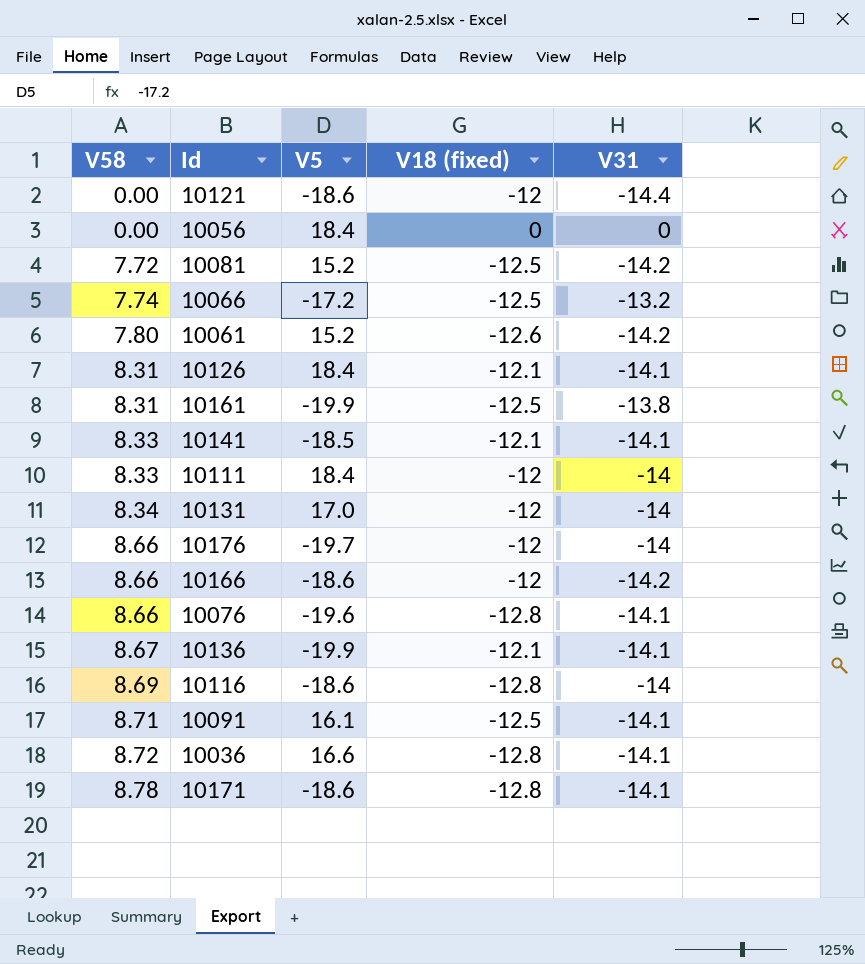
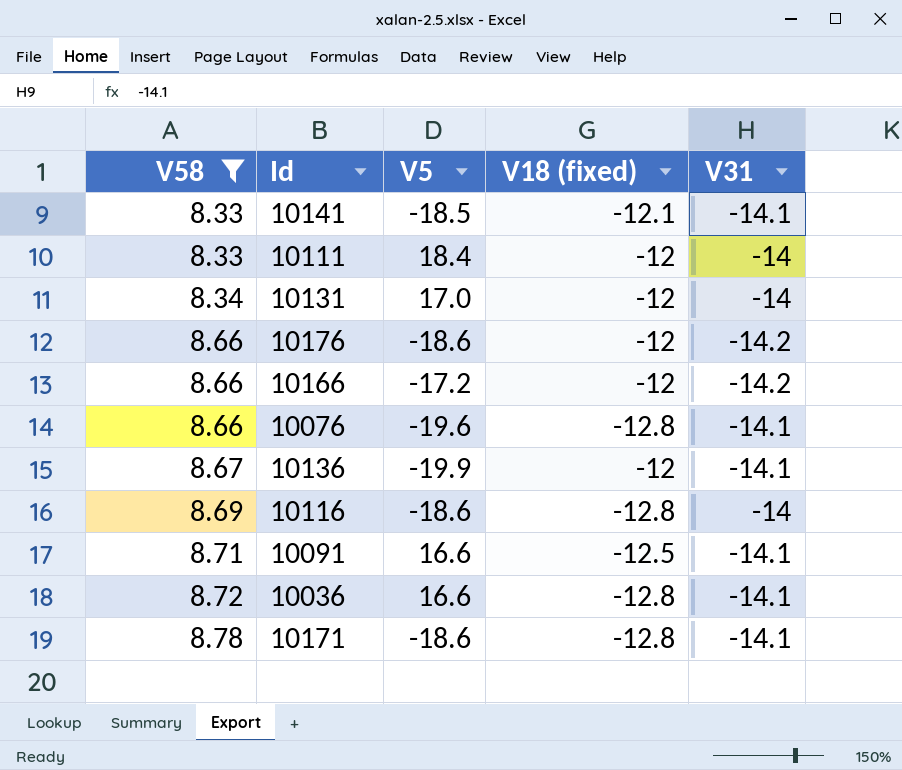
filter: none -> V58 >= 8.33
10176 | V5: -19.7 -> -18.6
10176 | V31: -14 -> -14.2
10166 | V5: -18.6 -> -17.2
10136 | V18 (fixed): -12.1 -> -12
10091 | V5: 16.1 -> 16.6

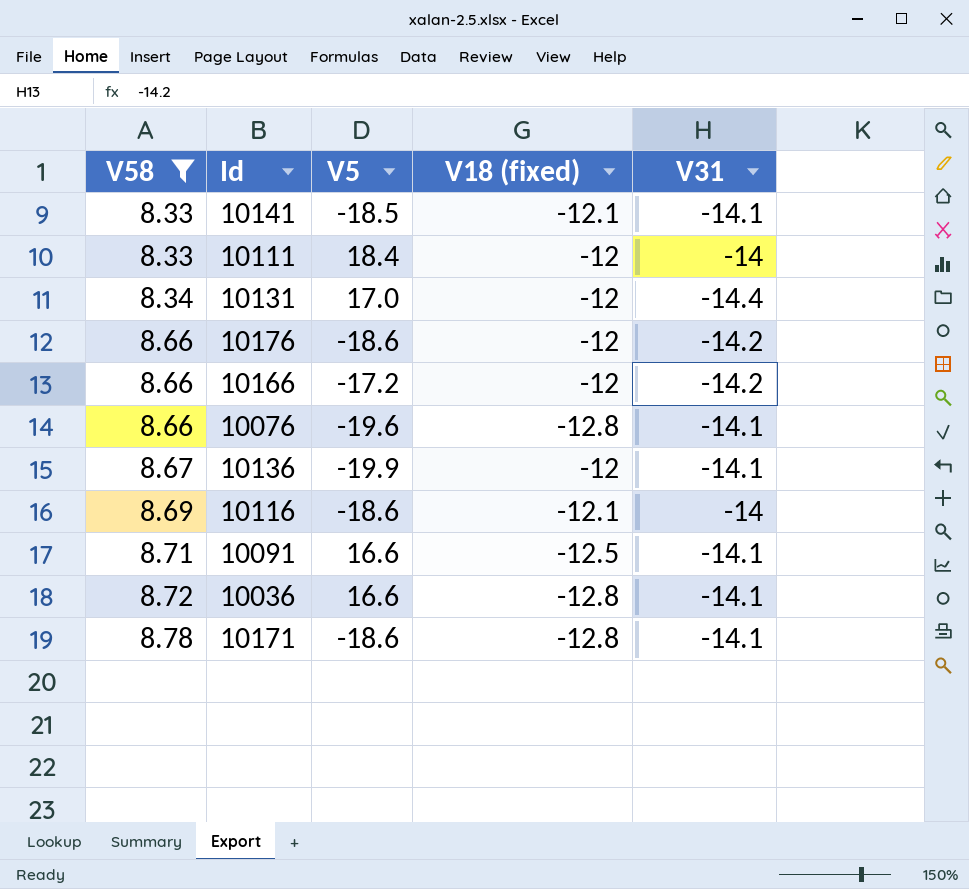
10131 | V31: -14 -> -14.4
10116 | V18 (fixed): -12.8 -> -12.1

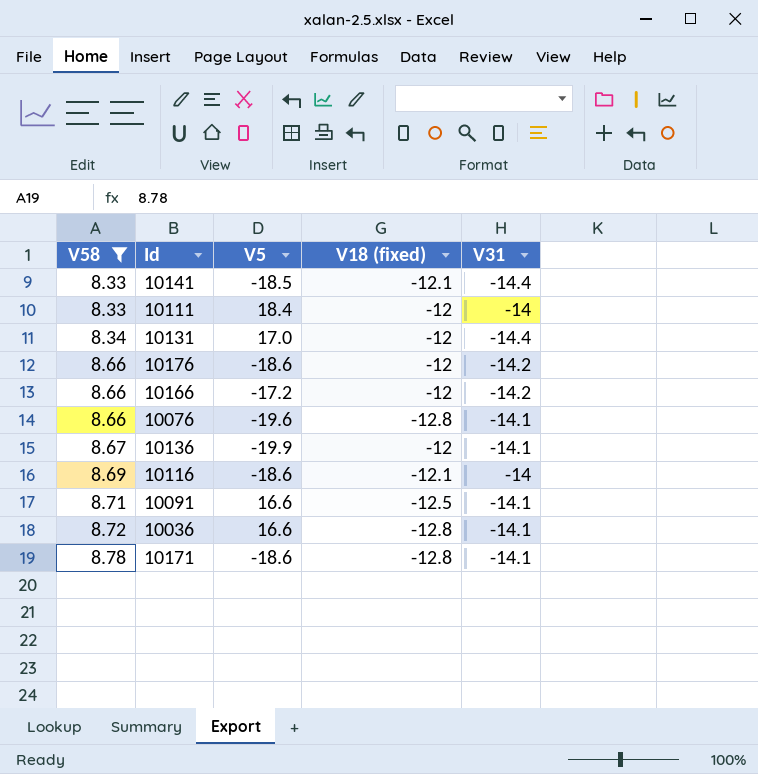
10141 | V31: -14.1 -> -14.4

